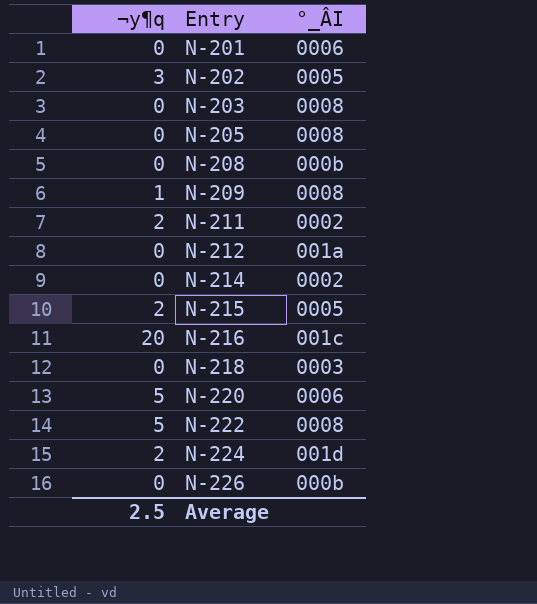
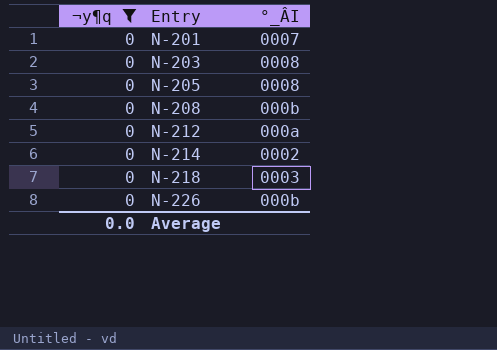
filter: none -> ¬y¶q = 0
N-201 | °_ÂI: 0006 -> 0007
N-212 | °_ÂI: 001a -> 000a
Average | ¬y¶q: 2.5 -> 0.0

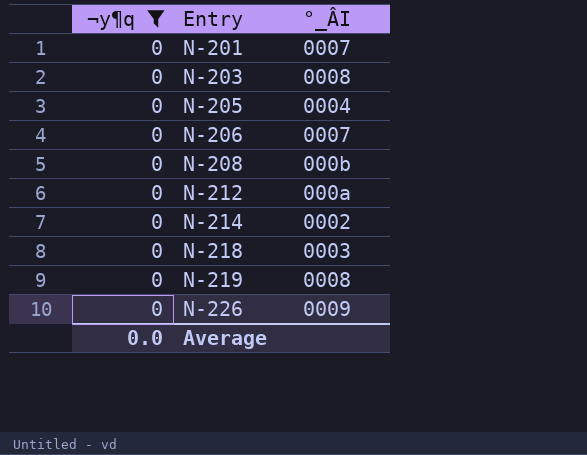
N-205 | °_ÂI: 0008 -> 0004
row N-206: none -> 0 | 0007
row N-219: none -> 0 | 0008
N-226 | °_ÂI: 000b -> 0009

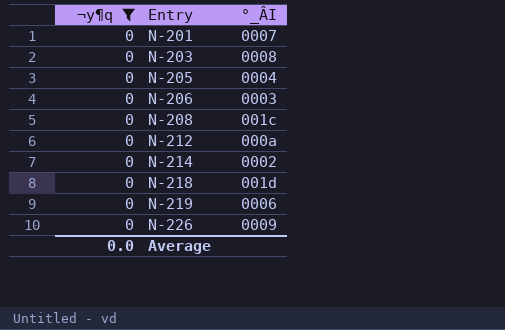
N-206 | °_ÂI: 0007 -> 0003
N-208 | °_ÂI: 000b -> 001c
N-218 | °_ÂI: 0003 -> 001d
N-219 | °_ÂI: 0008 -> 0006

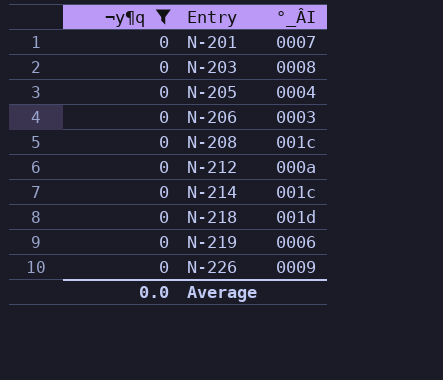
N-214 | °_ÂI: 0002 -> 001c

